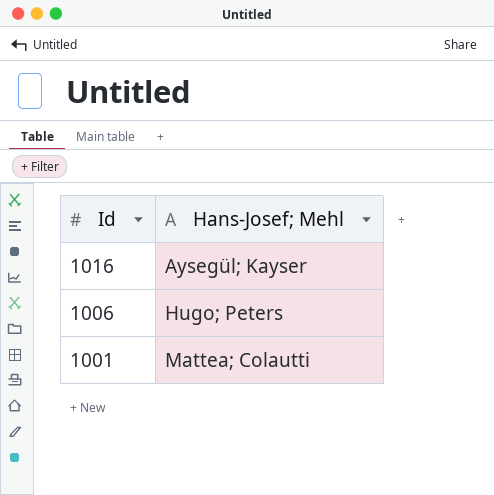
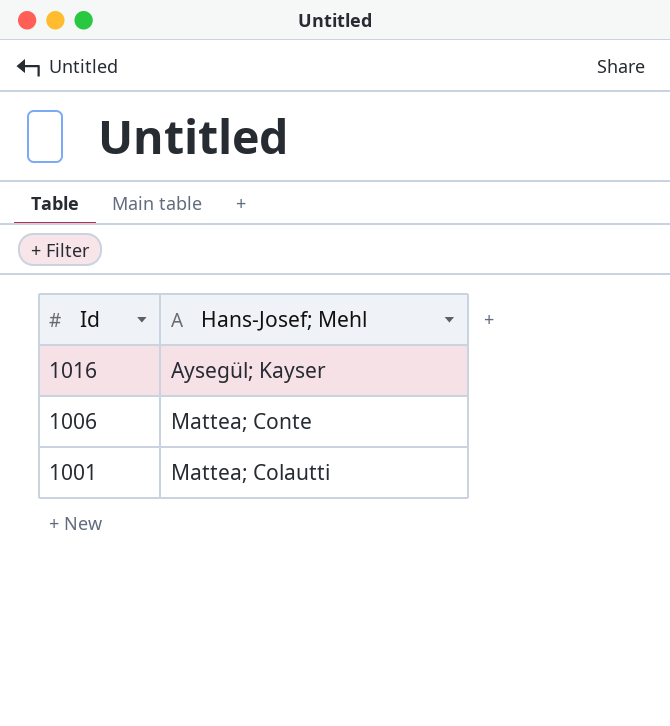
1006 | Hans-Josef; Mehl: Hugo; Peters -> Mattea; Conte

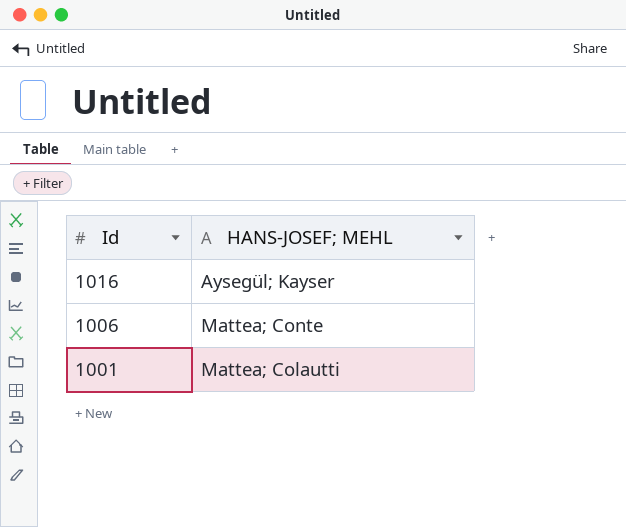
column name: Hans-Josef; Mehl -> HANS-JOSEF; MEHL

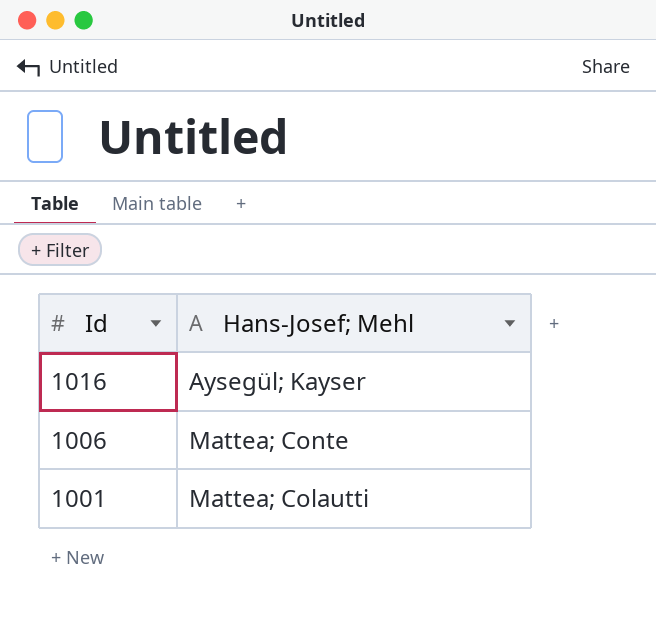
column name: HANS-JOSEF; MEHL -> Hans-Josef; Mehl

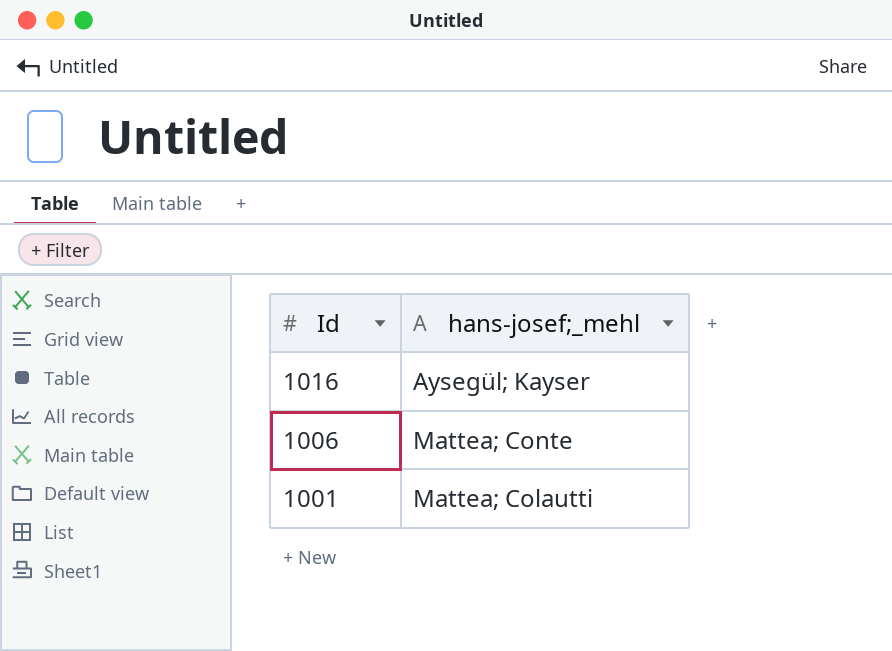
column name: Hans-Josef; Mehl -> hans-josef;_mehl

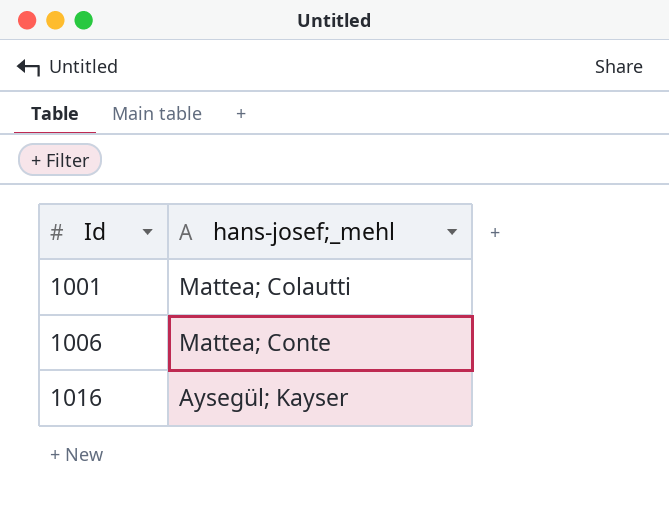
row order: Id descending -> Id ascending

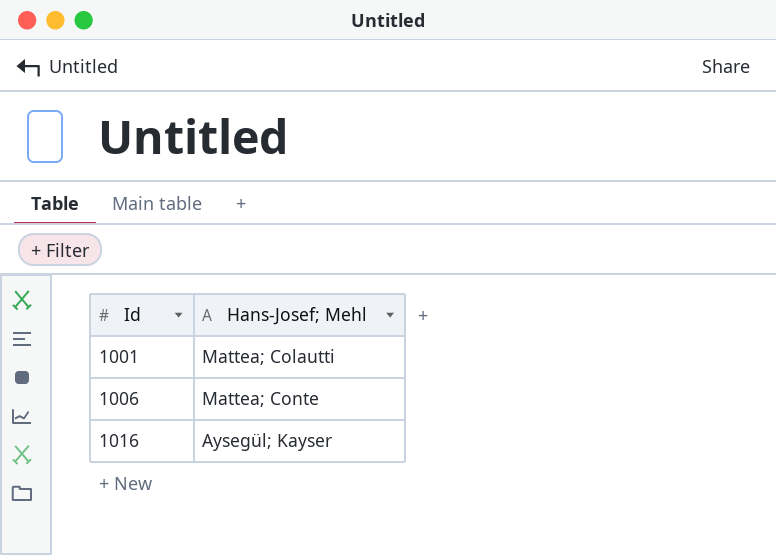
column name: hans-josef;_mehl -> Hans-Josef; Mehl

